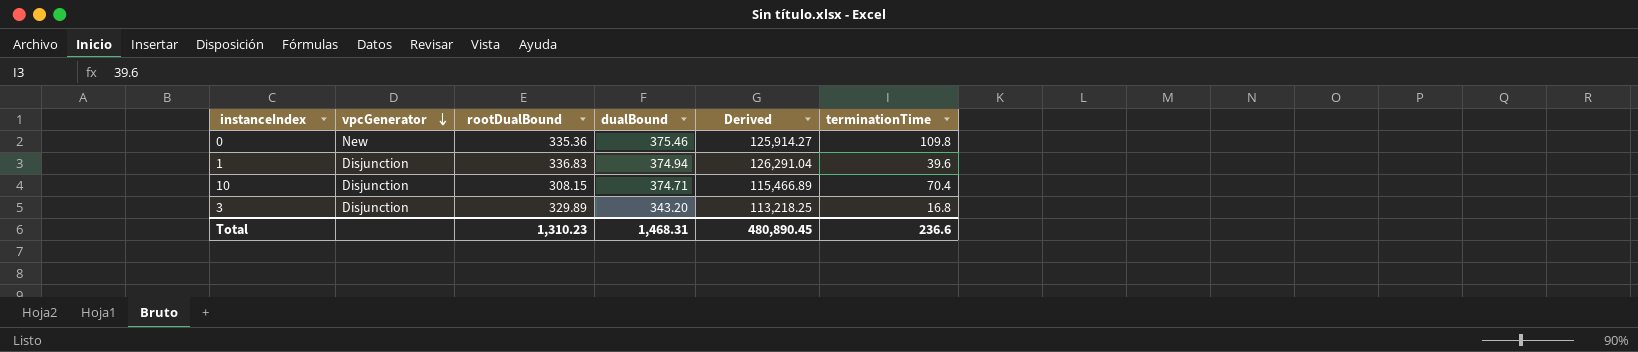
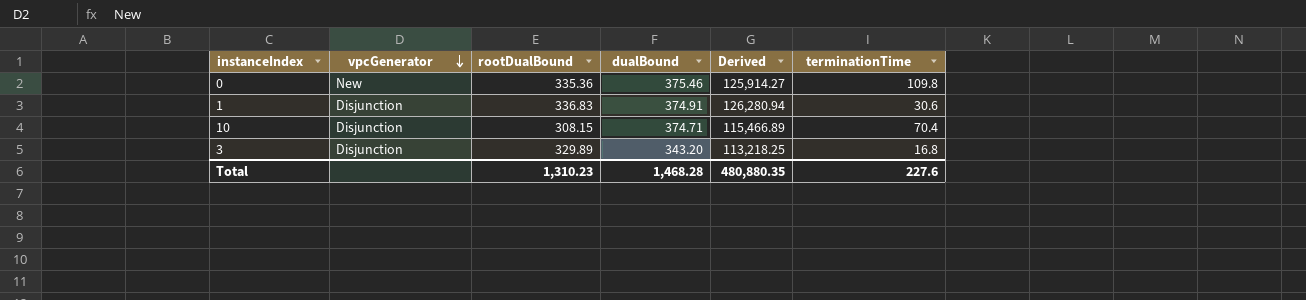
1 | dualBound: 374.94 -> 374.91
1 | Derived: 126,291.04 -> 126,280.94
1 | terminationTime: 39.6 -> 30.6
Total | dualBound: 1,468.31 -> 1,468.28
Total | Derived: 480,890.45 -> 480,880.35
Total | terminationTime: 236.6 -> 227.6

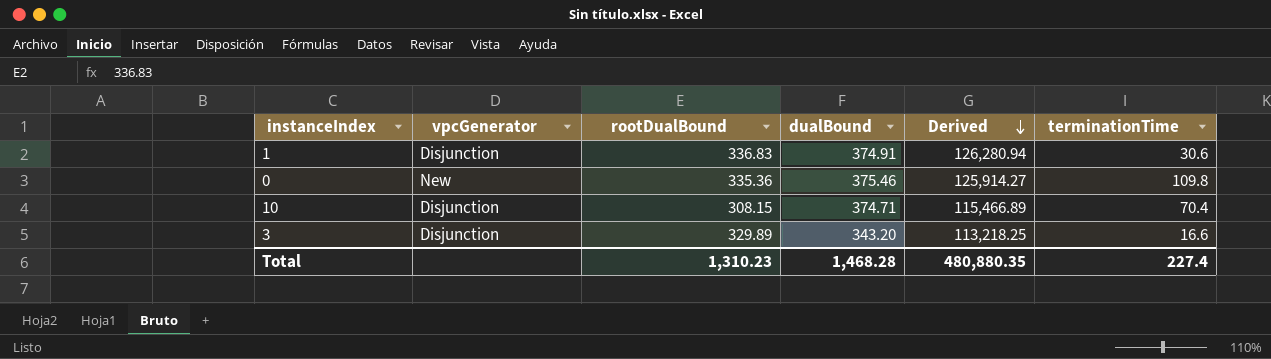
row order: vpcGenerator descending -> Derived descending
3 | terminationTime: 16.8 -> 16.6
Total | terminationTime: 227.6 -> 227.4

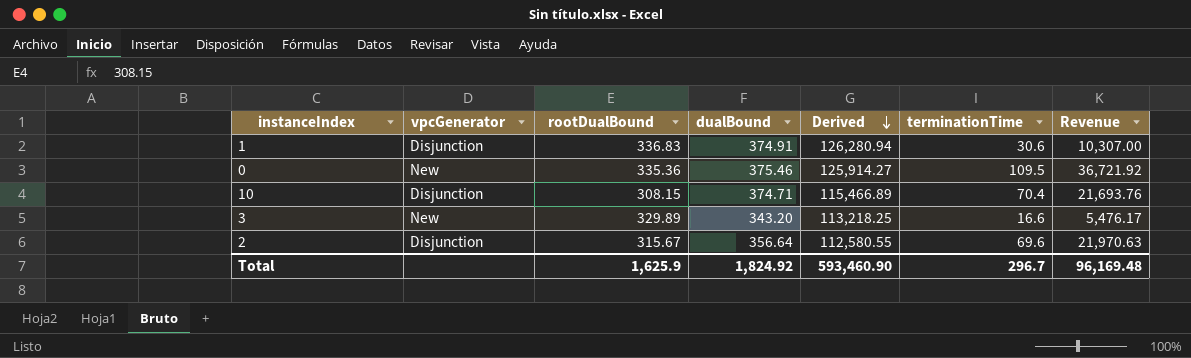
column Revenue | formula: none -> [rootDualBound] * [terminationTime]
0 | terminationTime: 109.8 -> 109.5
3 | vpcGenerator: Disjunction -> New
row 2: none -> Disjunction | 315.67 | 356.64 | 112,580.55 | 69.6 | 21,970.63
Total | rootDualBound: 1,310.23 -> 1,625.9
Total | dualBound: 1,468.28 -> 1,824.92
Total | Derived: 480,880.35 -> 593,460.90
Total | terminationTime: 227.4 -> 296.7

